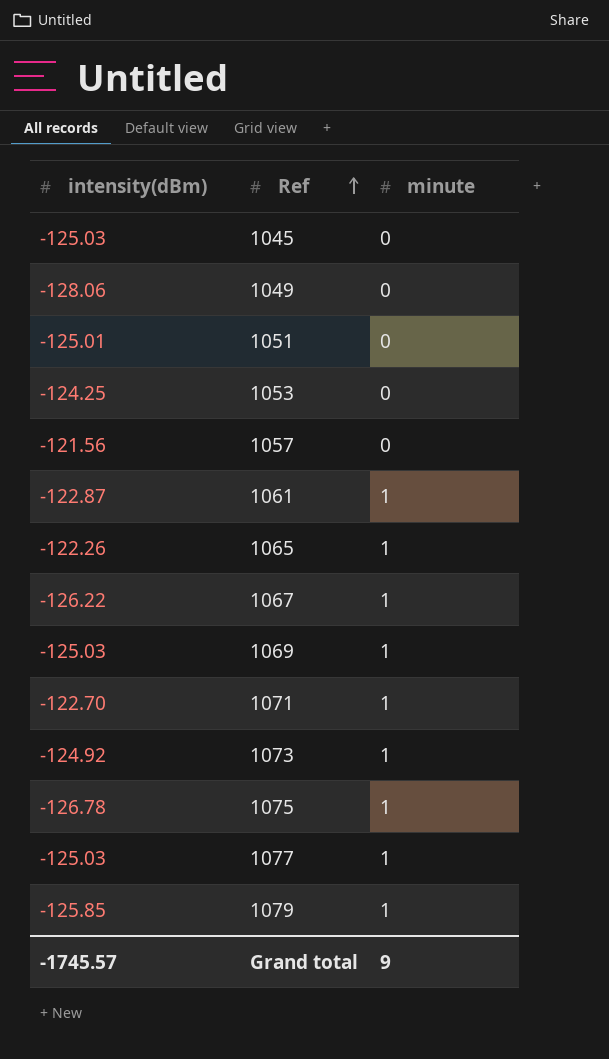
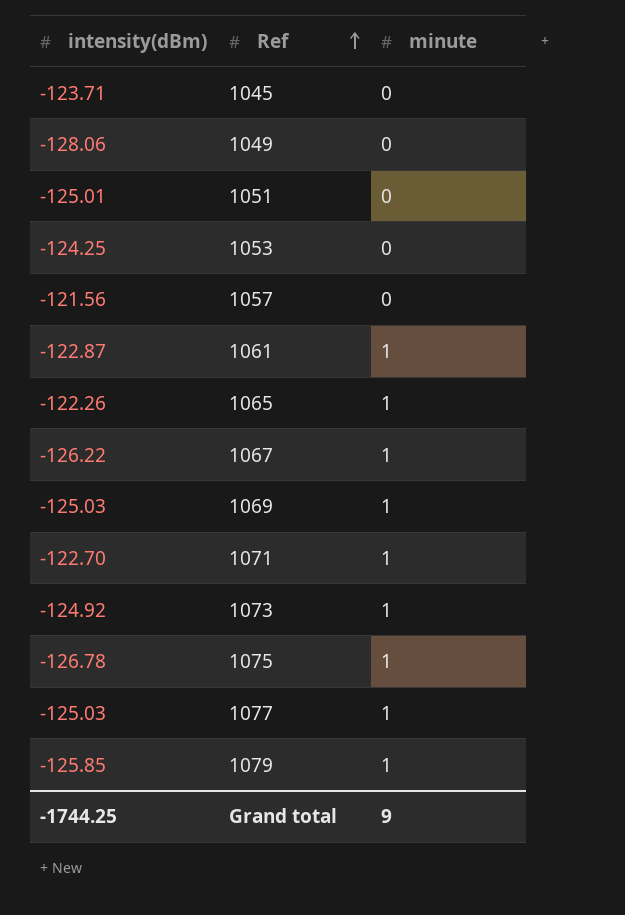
1045 | intensity(dBm): -125.03 -> -123.71
Grand total | intensity(dBm): -1745.57 -> -1744.25

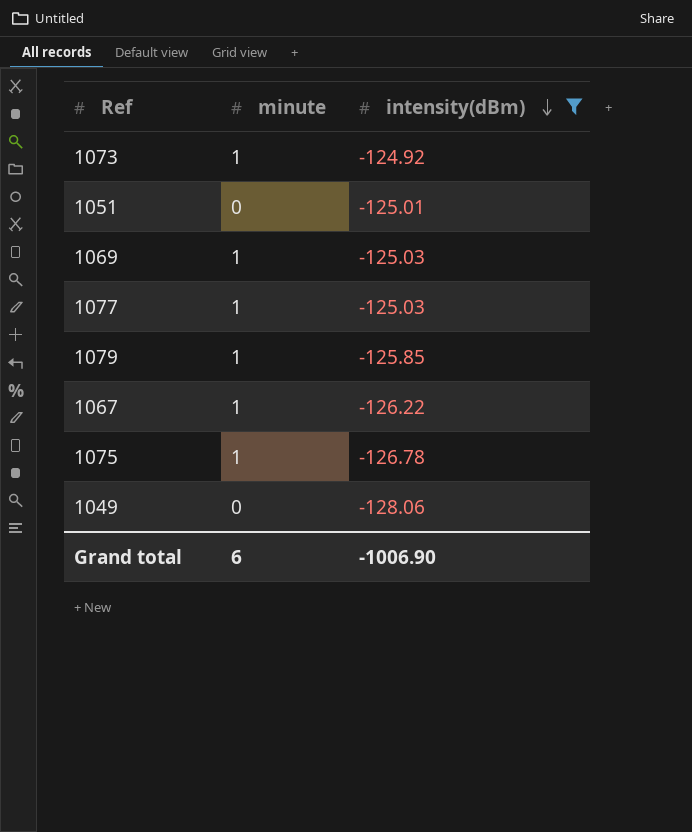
filter: none -> intensity(dBm) <= -124.92
row order: Ref ascending -> intensity(dBm) descending
column intensity(dBm) | position: 1 -> 3
Grand total | minute: 9 -> 6
Grand total | intensity(dBm): -1744.25 -> -1006.90

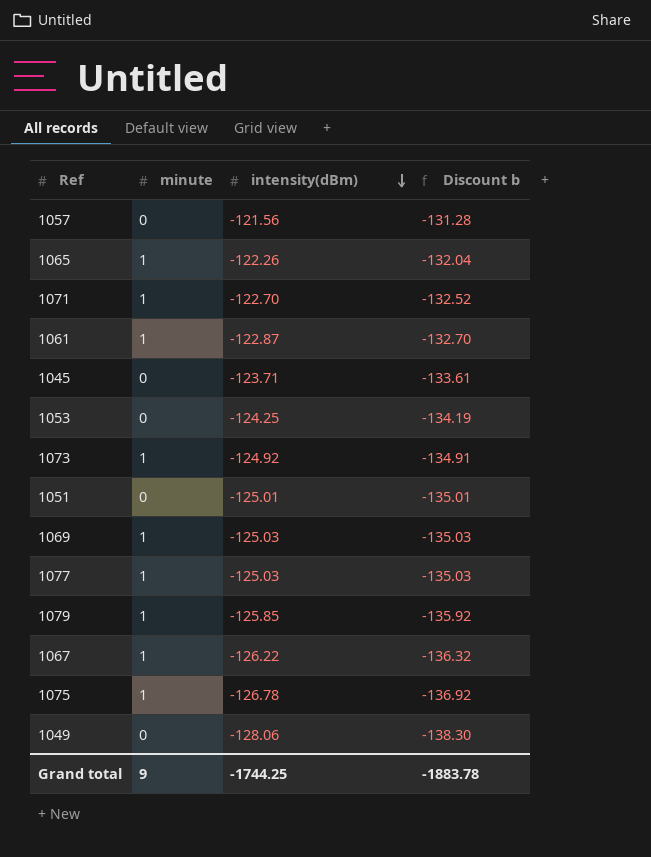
filter: intensity(dBm) <= -124.92 -> none
column Discount b | formula: none -> [intensity(dBm)] * 1.08
Grand total | minute: 6 -> 9
Grand total | intensity(dBm): -1006.90 -> -1744.25

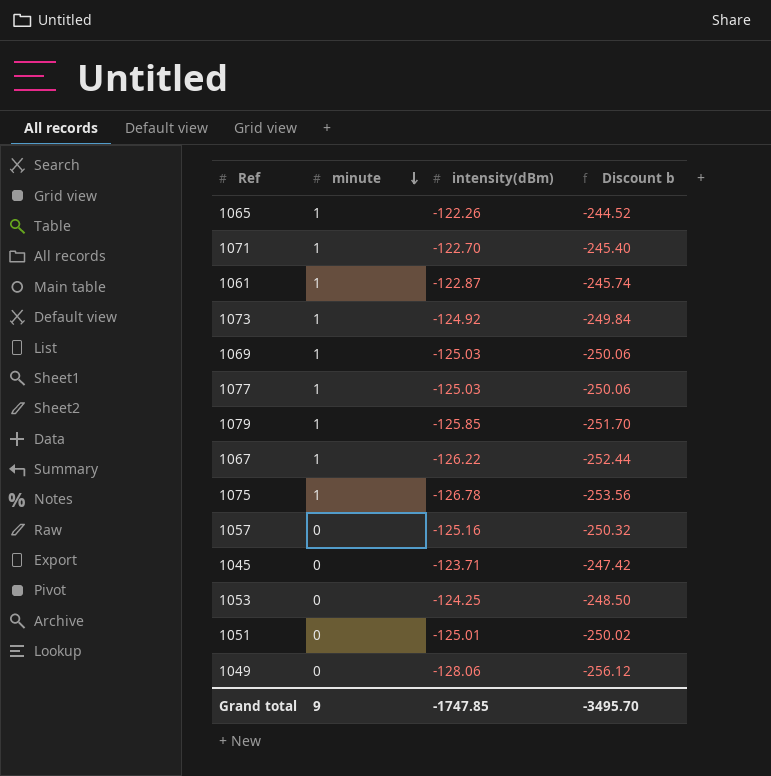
row order: intensity(dBm) descending -> minute descending
column Discount b | formula: [intensity(dBm)] * 1.08 -> [intensity(dBm)] * 2
1057 | intensity(dBm): -121.56 -> -125.16
Grand total | intensity(dBm): -1744.25 -> -1747.85
Grand total | Discount b: -1883.78 -> -3495.70

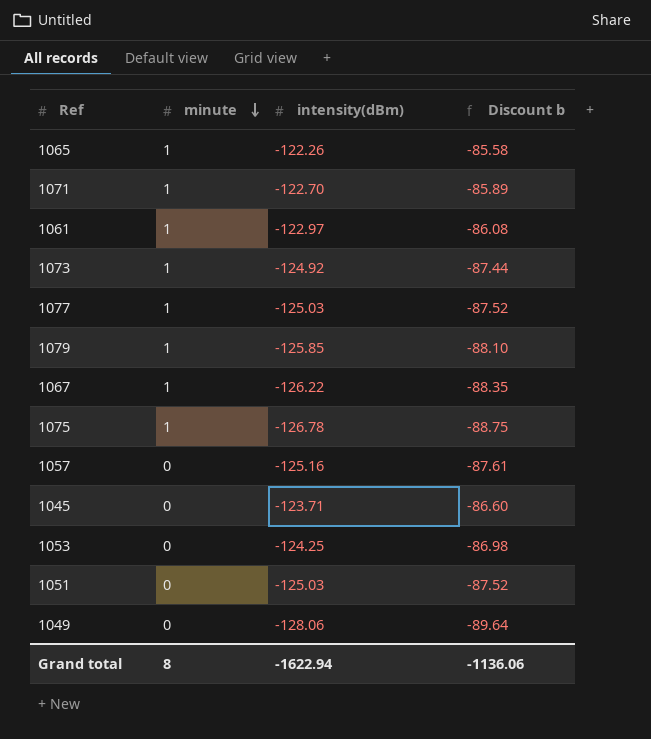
column Discount b | formula: [intensity(dBm)] * 2 -> [intensity(dBm)] * 0.7
row 1069: 1 | -125.03 | -250.06 -> none
1061 | intensity(dBm): -122.87 -> -122.97
1051 | intensity(dBm): -125.01 -> -125.03
Grand total | minute: 9 -> 8
Grand total | intensity(dBm): -1747.85 -> -1622.94
Grand total | Discount b: -3495.70 -> -1136.06

